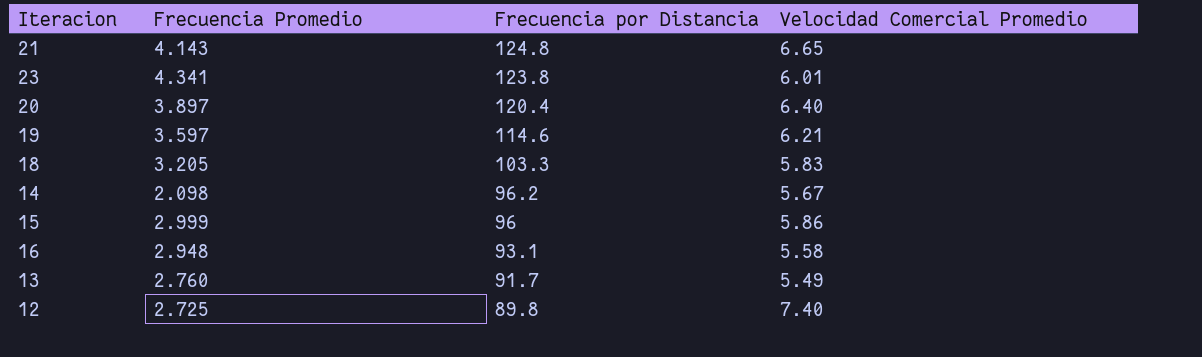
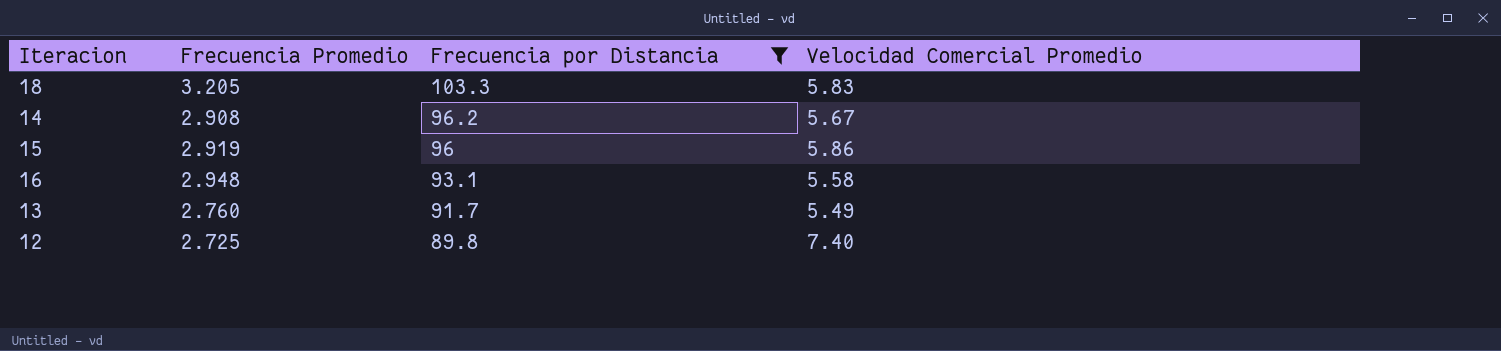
filter: none -> Frecuencia por Distancia <= 103.3
14 | Frecuencia Promedio: 2.098 -> 2.908
15 | Frecuencia Promedio: 2.999 -> 2.919

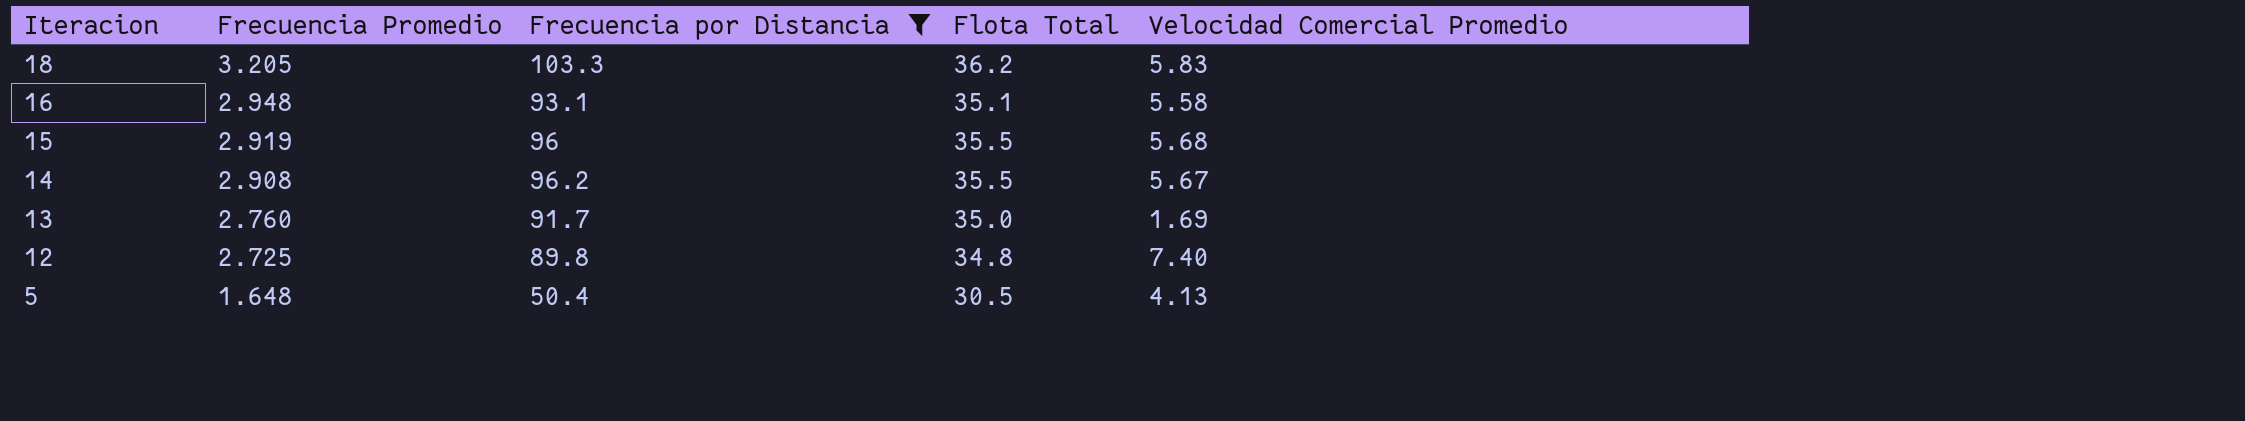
row order: Frecuencia por Distancia descending -> Iteracion descending
column Flota Total | position: none -> 4
15 | Velocidad Comercial Promedio: 5.86 -> 5.68
13 | Velocidad Comercial Promedio: 5.49 -> 1.69
row 5: none -> 1.648 | 50.4 | 30.5 | 4.13

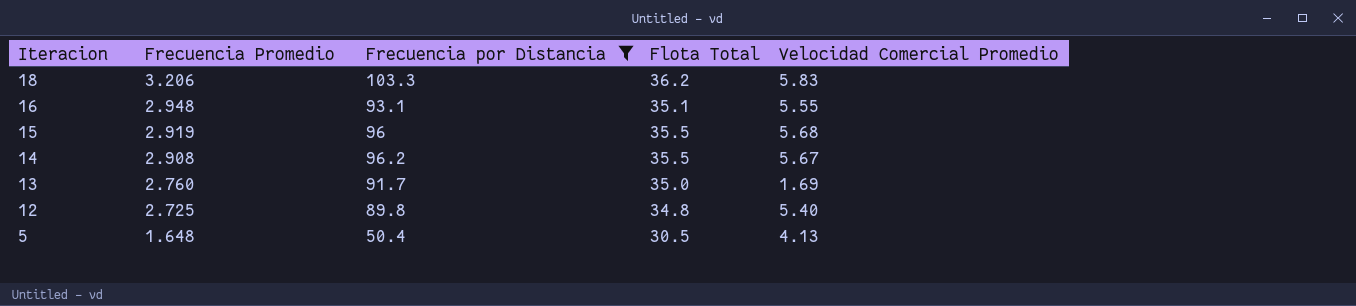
18 | Frecuencia Promedio: 3.205 -> 3.206
16 | Velocidad Comercial Promedio: 5.58 -> 5.55
12 | Velocidad Comercial Promedio: 7.40 -> 5.40

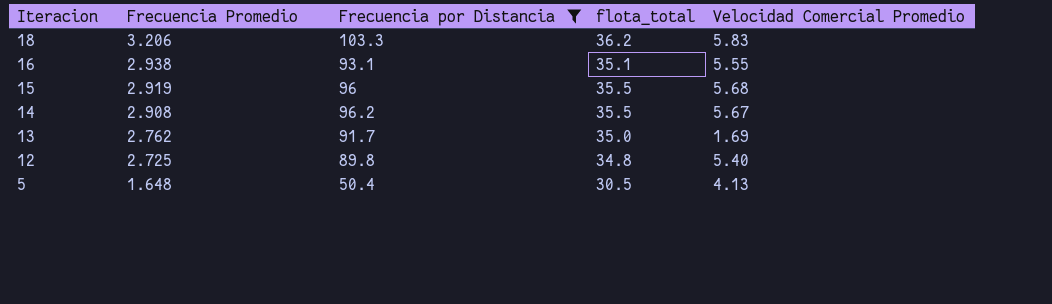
column name: Flota Total -> flota_total
16 | Frecuencia Promedio: 2.948 -> 2.938
13 | Frecuencia Promedio: 2.760 -> 2.762

